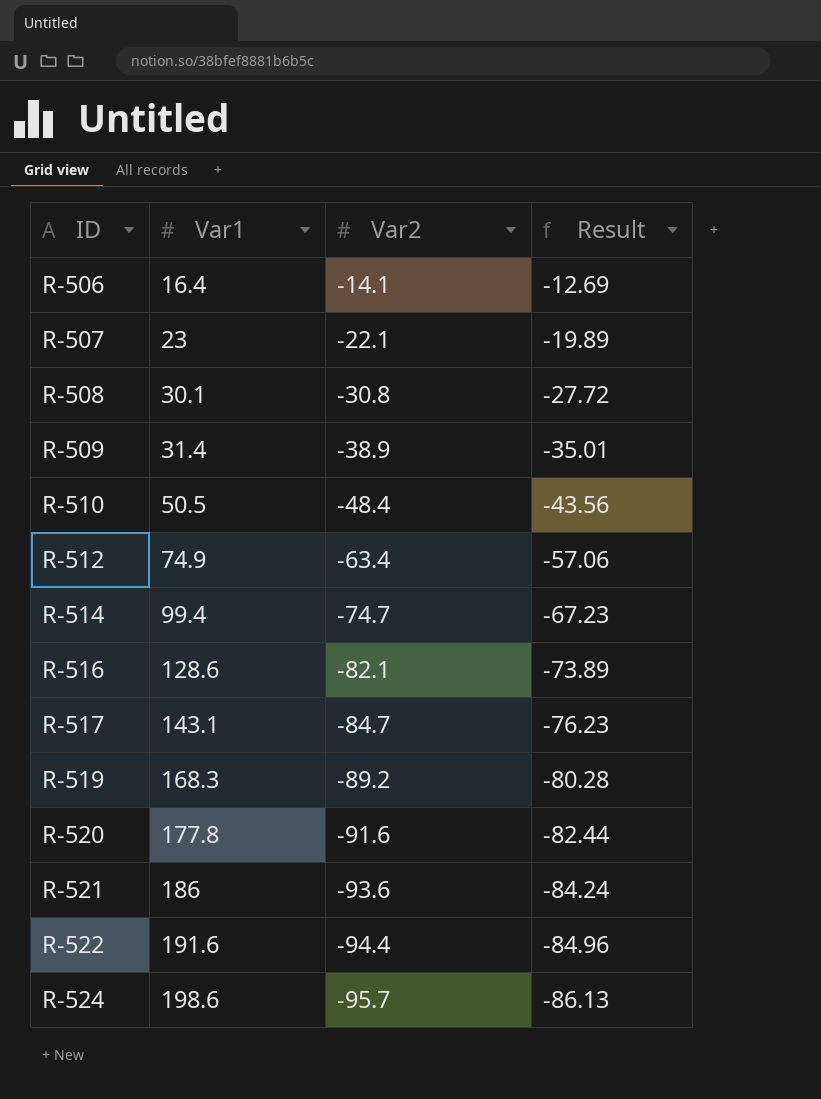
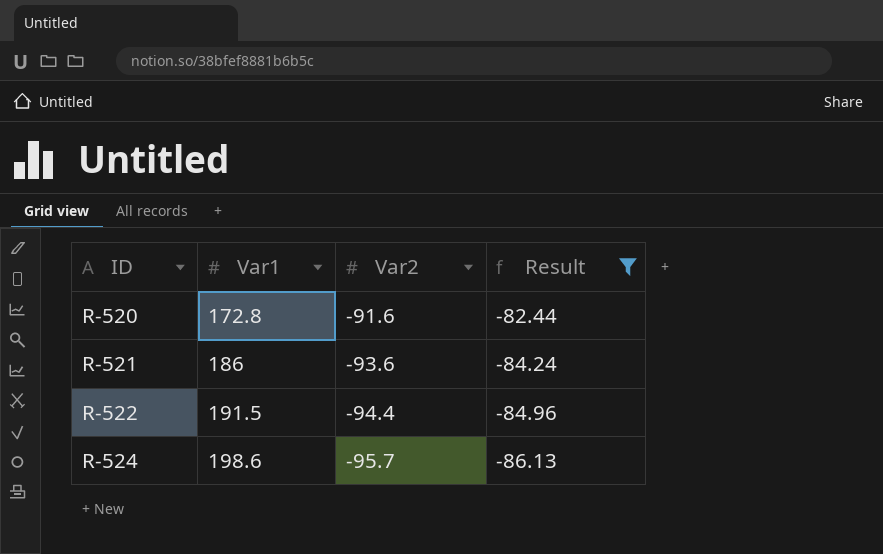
filter: none -> Result <= -82.44
R-520 | Var1: 177.8 -> 172.8
R-522 | Var1: 191.6 -> 191.5

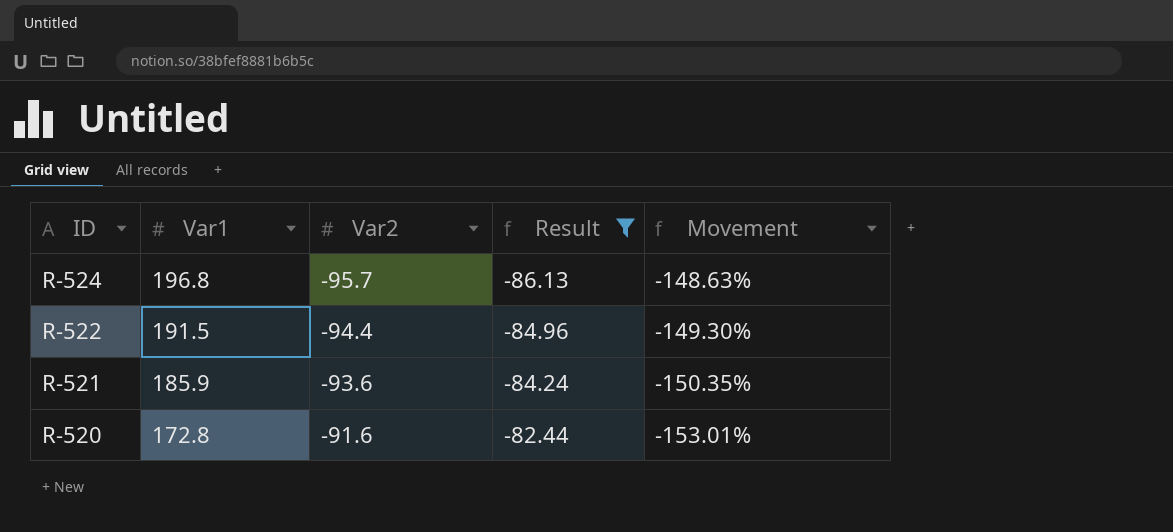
row order: ID ascending -> ID descending
column Movement | formula: none -> ([Var2] - [Var1]) / [Var1]
R-524 | Var1: 198.6 -> 196.8
R-521 | Var1: 186 -> 185.9

